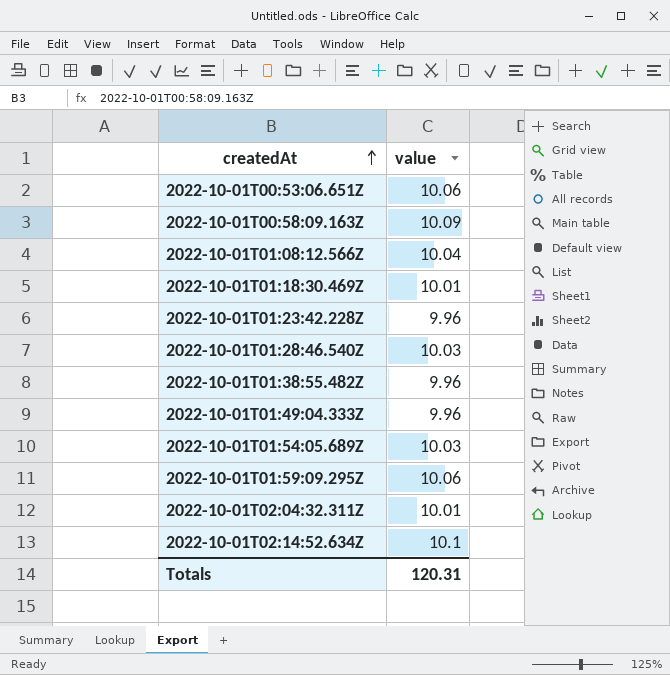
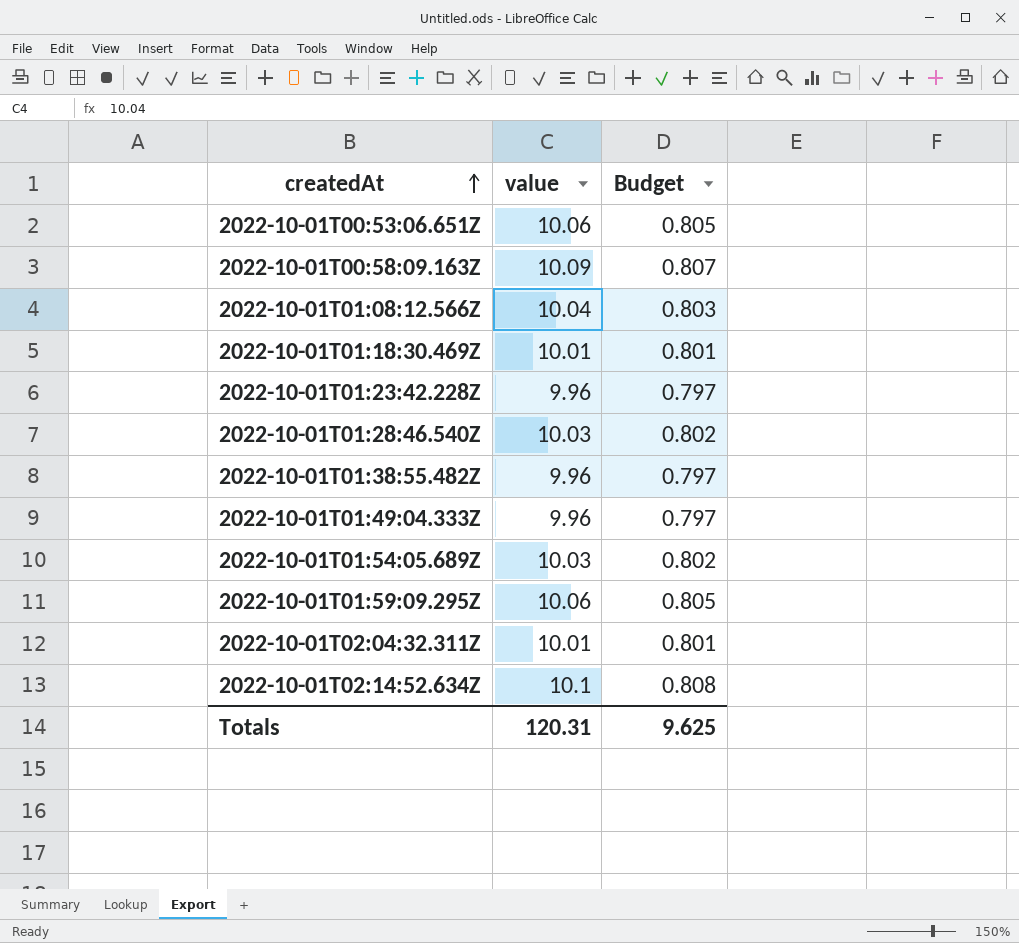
column Budget | formula: none -> [value] * 0.08

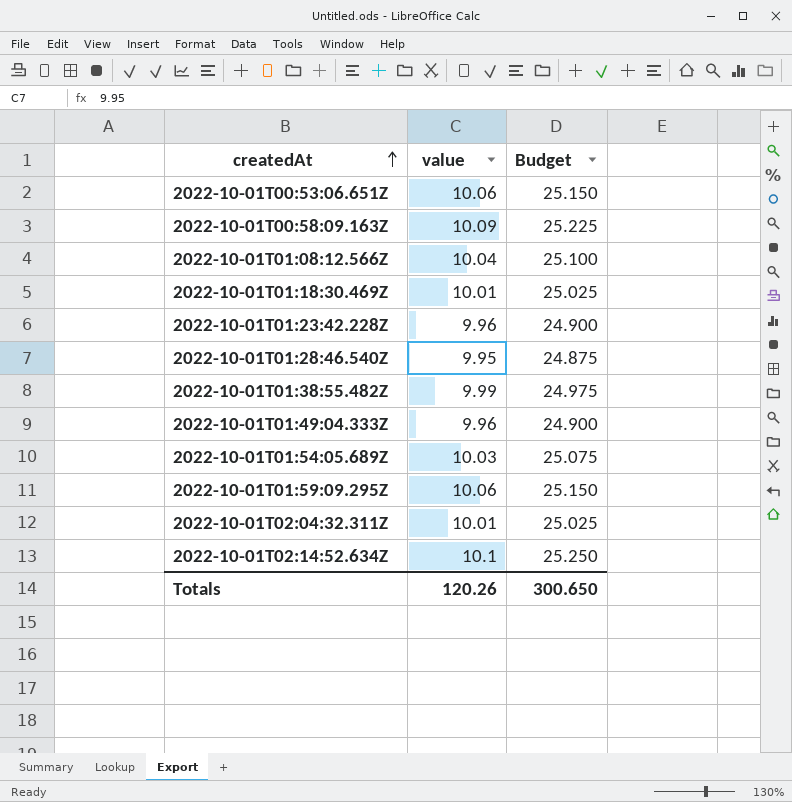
column Budget | formula: [value] * 0.08 -> [value] * 2.5
2022-10-01T01:28:46.540Z | value: 10.03 -> 9.95
2022-10-01T01:38:55.482Z | value: 9.96 -> 9.99
Totals | value: 120.31 -> 120.26
Totals | Budget: 9.625 -> 300.650

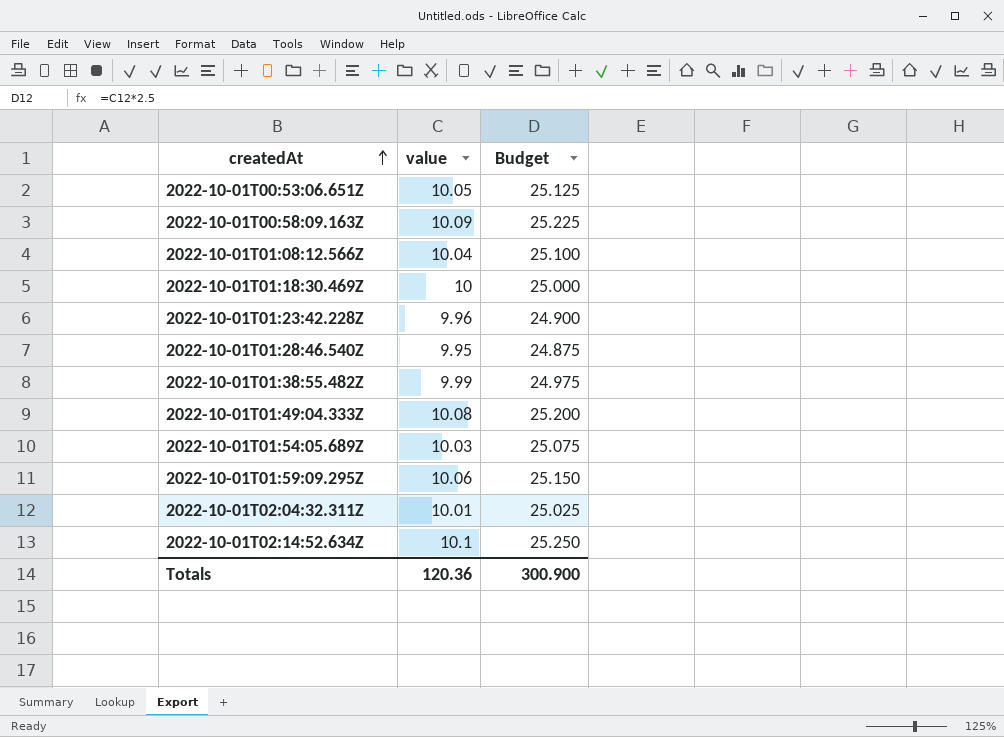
2022-10-01T00:53:06.651Z | value: 10.06 -> 10.05
2022-10-01T00:53:06.651Z | Budget: 25.150 -> 25.125
2022-10-01T01:18:30.469Z | value: 10.01 -> 10
2022-10-01T01:18:30.469Z | Budget: 25.025 -> 25.000
2022-10-01T01:49:04.333Z | value: 9.96 -> 10.08
2022-10-01T01:49:04.333Z | Budget: 24.900 -> 25.200
Totals | value: 120.26 -> 120.36
Totals | Budget: 300.650 -> 300.900

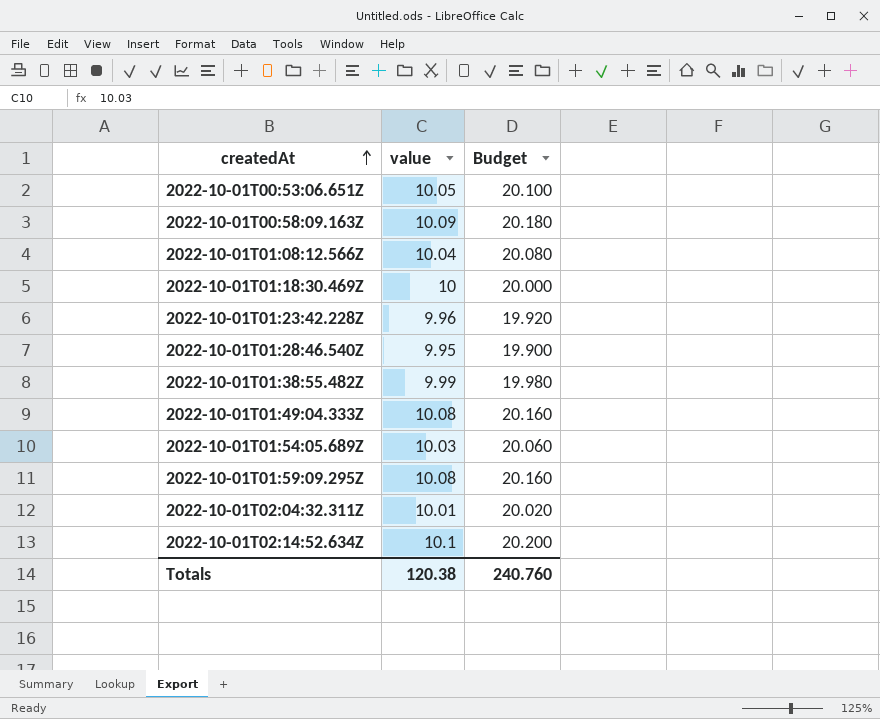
column Budget | formula: [value] * 2.5 -> [value] * 2
2022-10-01T01:59:09.295Z | value: 10.06 -> 10.08
Totals | value: 120.36 -> 120.38
Totals | Budget: 300.900 -> 240.760

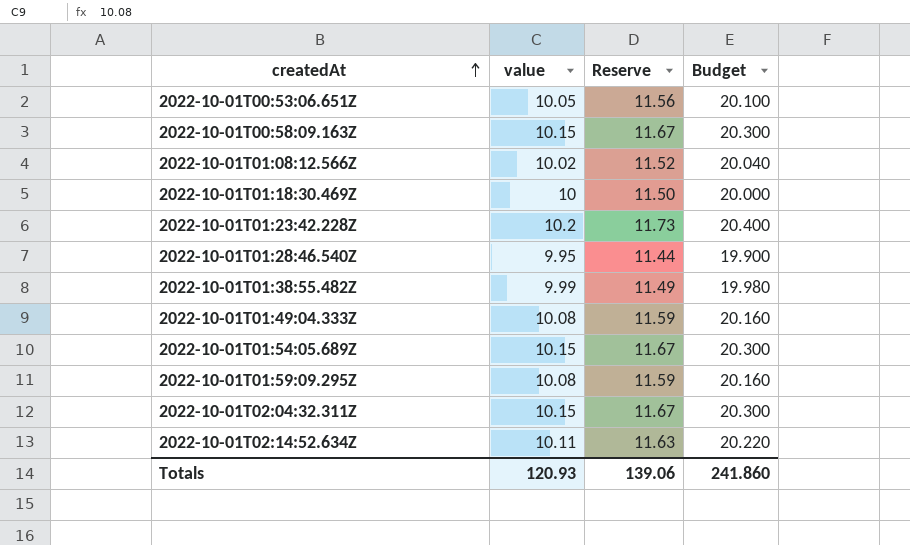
column Reserve | formula: none -> [value] * 1.15
2022-10-01T00:58:09.163Z | value: 10.09 -> 10.15
2022-10-01T00:58:09.163Z | Budget: 20.180 -> 20.300
2022-10-01T01:08:12.566Z | value: 10.04 -> 10.02
2022-10-01T01:08:12.566Z | Budget: 20.080 -> 20.040
2022-10-01T01:23:42.228Z | value: 9.96 -> 10.2
2022-10-01T01:23:42.228Z | Budget: 19.920 -> 20.400
2022-10-01T01:54:05.689Z | value: 10.03 -> 10.15
2022-10-01T01:54:05.689Z | Budget: 20.060 -> 20.300
2022-10-01T02:04:32.311Z | value: 10.01 -> 10.15
2022-10-01T02:04:32.311Z | Budget: 20.020 -> 20.300
2022-10-01T02:14:52.634Z | value: 10.1 -> 10.11
2022-10-01T02:14:52.634Z | Budget: 20.200 -> 20.220
Totals | value: 120.38 -> 120.93
Totals | Budget: 240.760 -> 241.860

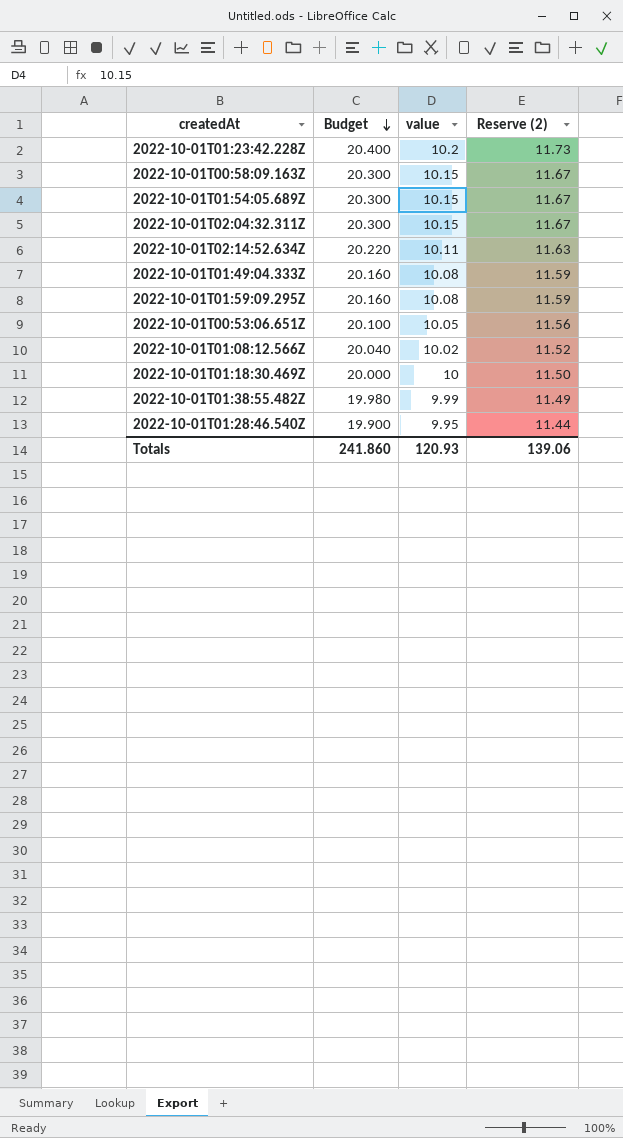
row order: createdAt ascending -> Budget descending
column Budget | position: 4 -> 2
column name: Reserve -> Reserve (2)

